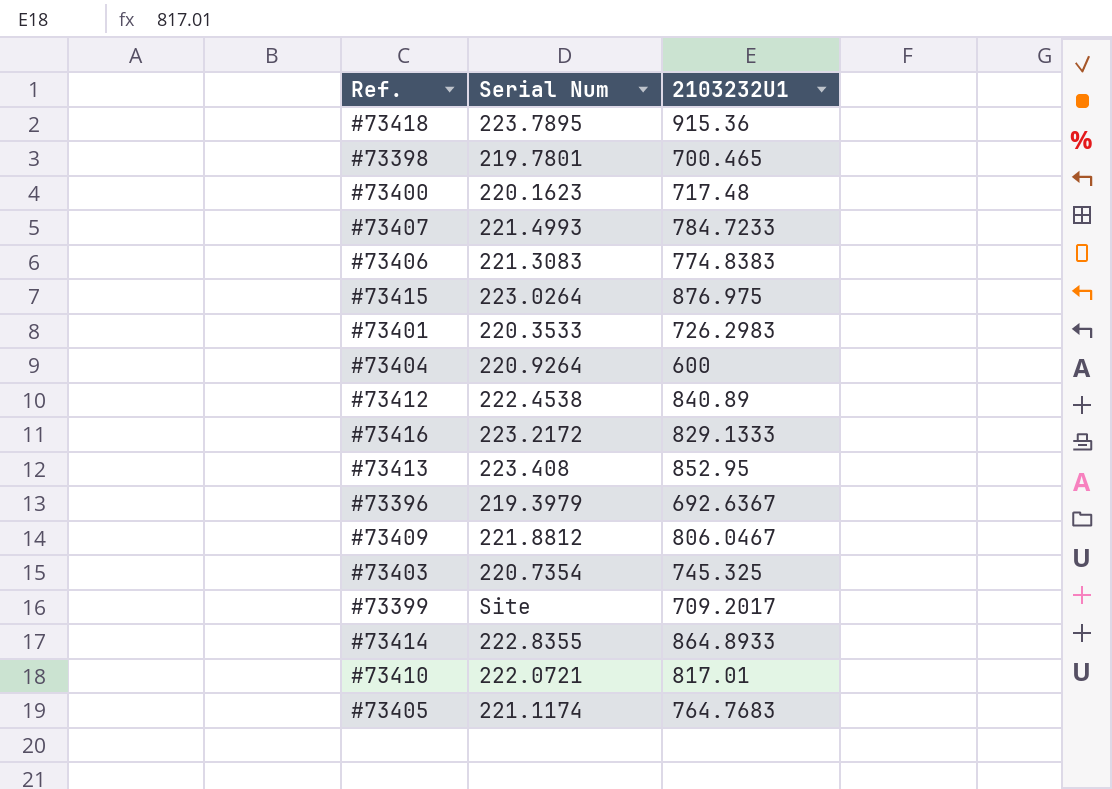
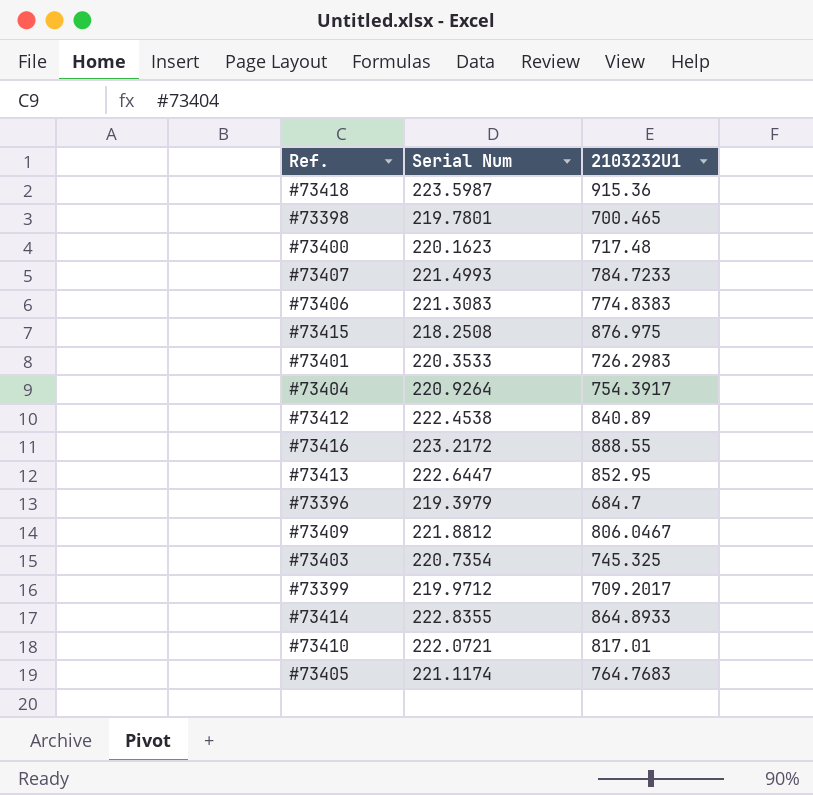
#73418 | Serial Num: 223.7895 -> 223.5987
#73415 | Serial Num: 223.0264 -> 218.2508
#73404 | 2103232U1: 600 -> 754.3917
#73416 | 2103232U1: 829.1333 -> 888.55
#73413 | Serial Num: 223.408 -> 222.6447
#73396 | 2103232U1: 692.6367 -> 684.7
#73399 | Serial Num: Site -> 219.9712

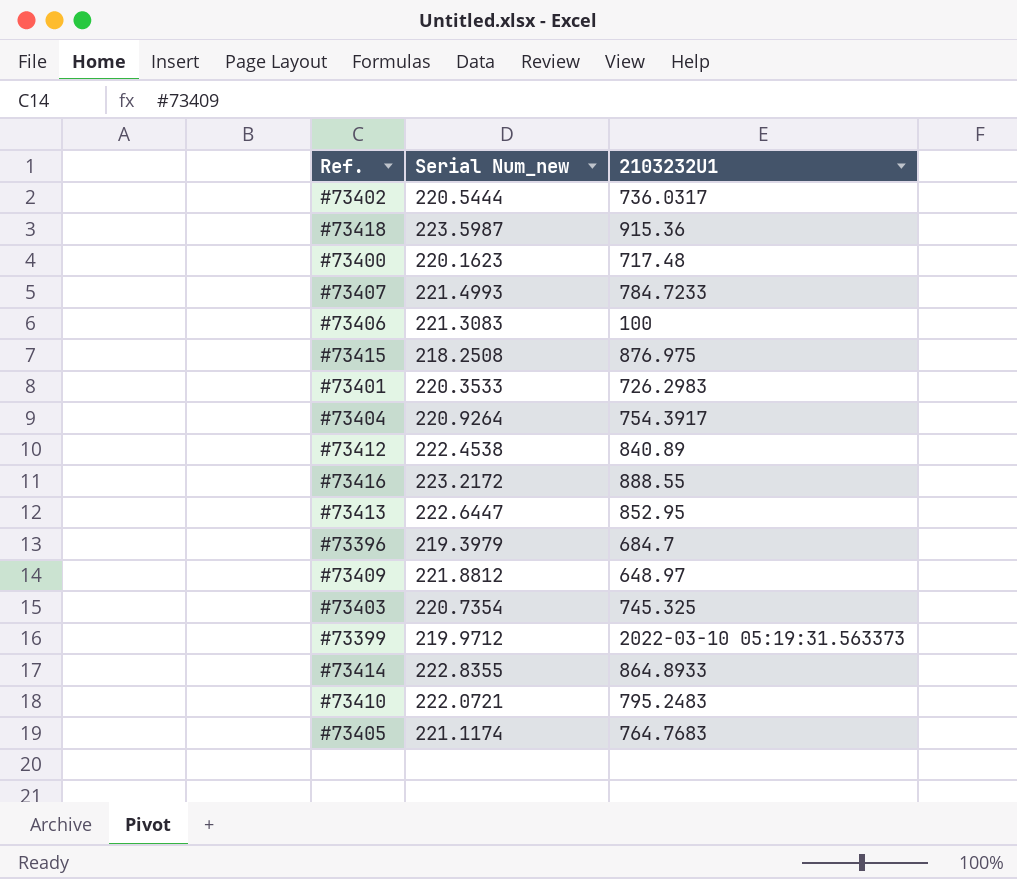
column name: Serial Num -> Serial Num_new
row #73398: 219.7801 | 700.465 -> none
row #73402: none -> 220.5444 | 736.0317
#73406 | 2103232U1: 774.8383 -> 100
#73409 | 2103232U1: 806.0467 -> 648.97
#73399 | 2103232U1: 709.2017 -> 2022-03-10 05:19:31.563373
#73410 | 2103232U1: 817.01 -> 795.2483

